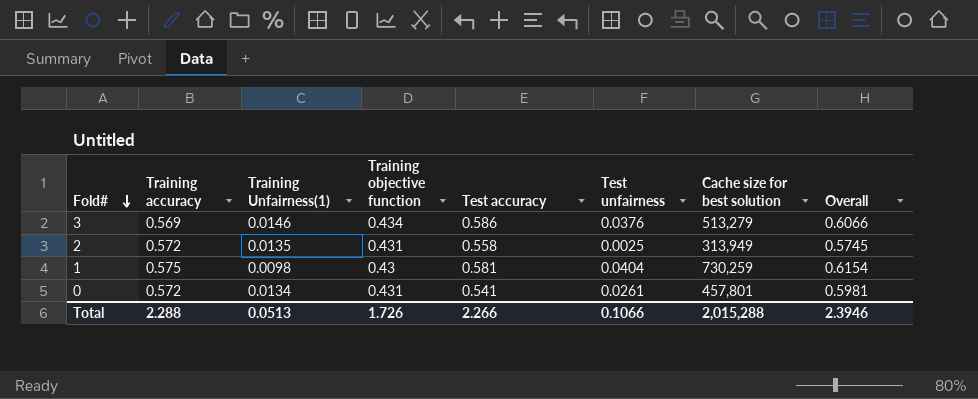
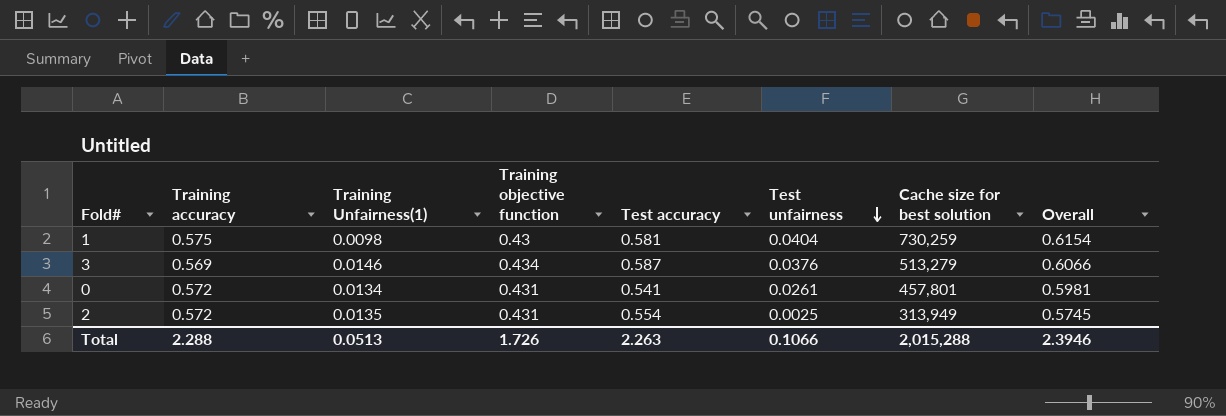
row order: Fold# descending -> Test unfairness descending
3 | Test accuracy: 0.586 -> 0.587
2 | Test accuracy: 0.558 -> 0.554
Total | Test accuracy: 2.266 -> 2.263

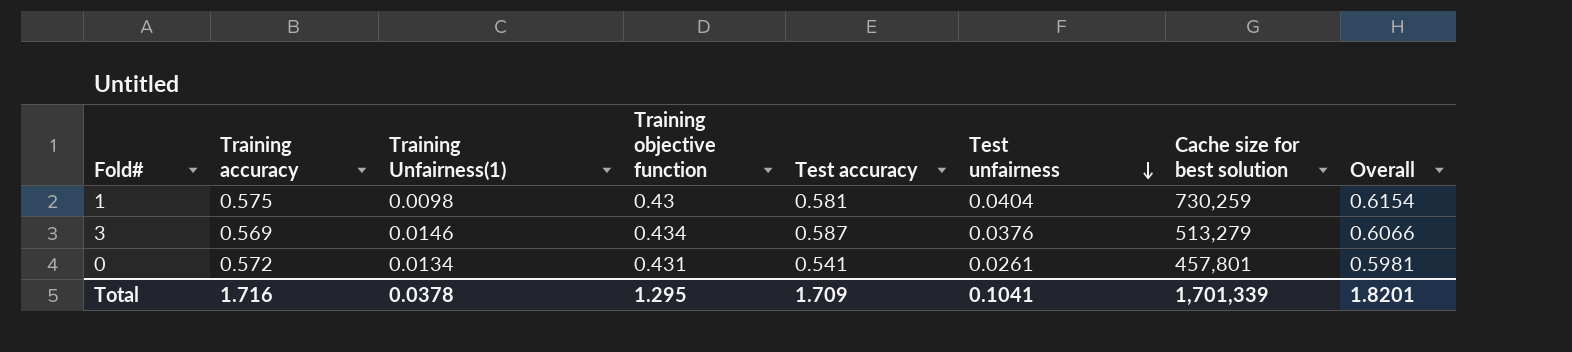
row 2: 0.572 | 0.0135 | 0.431 | 0.554 | 0.0025 | 313,949 | 0.5745 -> none
Total | Training accuracy: 2.288 -> 1.716
Total | Training Unfairness(1): 0.0513 -> 0.0378
Total | Training objective function: 1.726 -> 1.295
Total | Test accuracy: 2.263 -> 1.709
Total | Test unfairness: 0.1066 -> 0.1041
Total | Cache size for best solution: 2,015,288 -> 1,701,339
Total | Overall: 2.3946 -> 1.8201

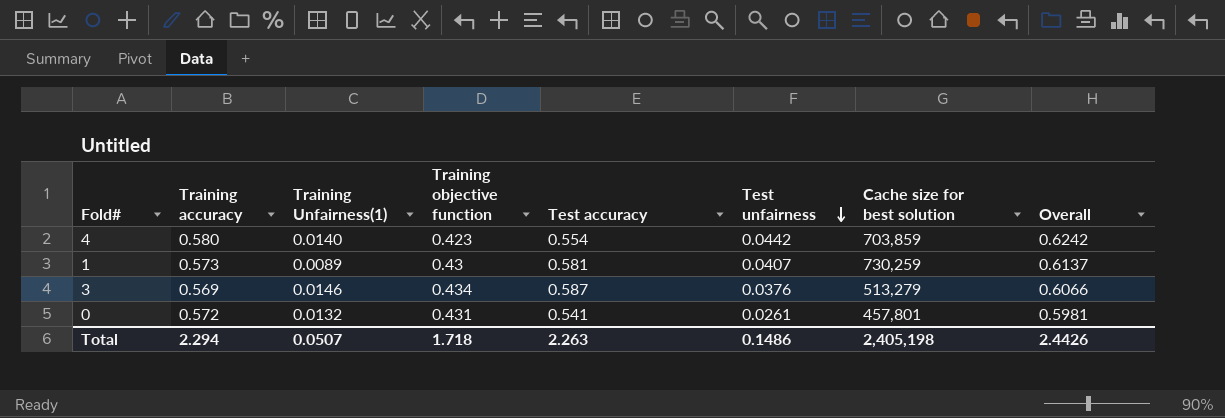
row 4: none -> 0.580 | 0.0140 | 0.423 | 0.554 | 0.0442 | 703,859 | 0.6242
1 | Training accuracy: 0.575 -> 0.573
1 | Training Unfairness(1): 0.0098 -> 0.0089
1 | Test unfairness: 0.0404 -> 0.0407
1 | Overall: 0.6154 -> 0.6137
0 | Training Unfairness(1): 0.0134 -> 0.0132
Total | Training accuracy: 1.716 -> 2.294
Total | Training Unfairness(1): 0.0378 -> 0.0507
Total | Training objective function: 1.295 -> 1.718
Total | Test accuracy: 1.709 -> 2.263
Total | Test unfairness: 0.1041 -> 0.1486
Total | Cache size for best solution: 1,701,339 -> 2,405,198
Total | Overall: 1.8201 -> 2.4426

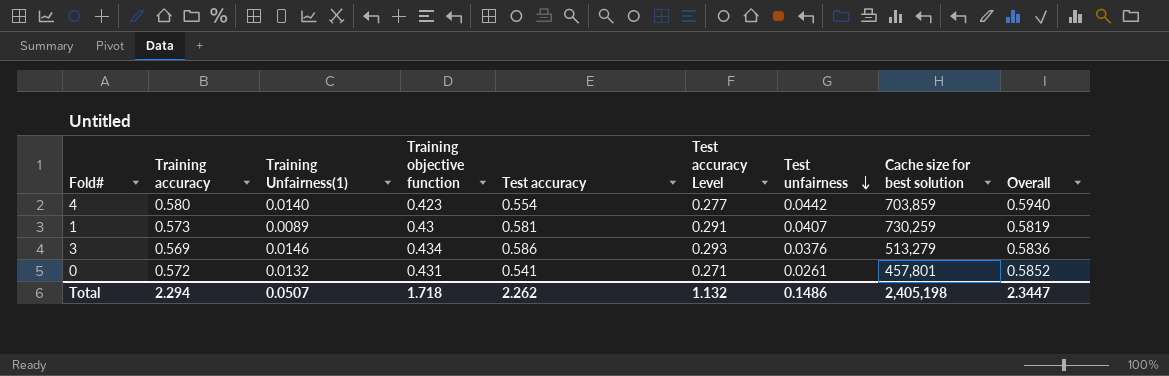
column Test accuracy Level | formula: none -> [Test accuracy] * 0.5
column Overall | formula: [Training accuracy] + [Test unfairness] -> [Training accuracy] + [Training Unfairness(1)]
3 | Test accuracy: 0.587 -> 0.586
Total | Test accuracy: 2.263 -> 2.262
Total | Overall: 2.4426 -> 2.3447

